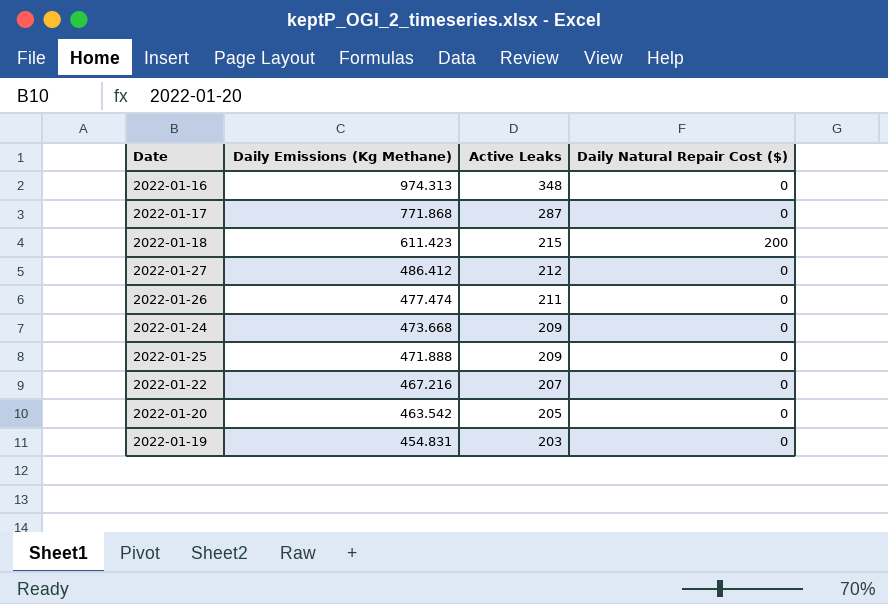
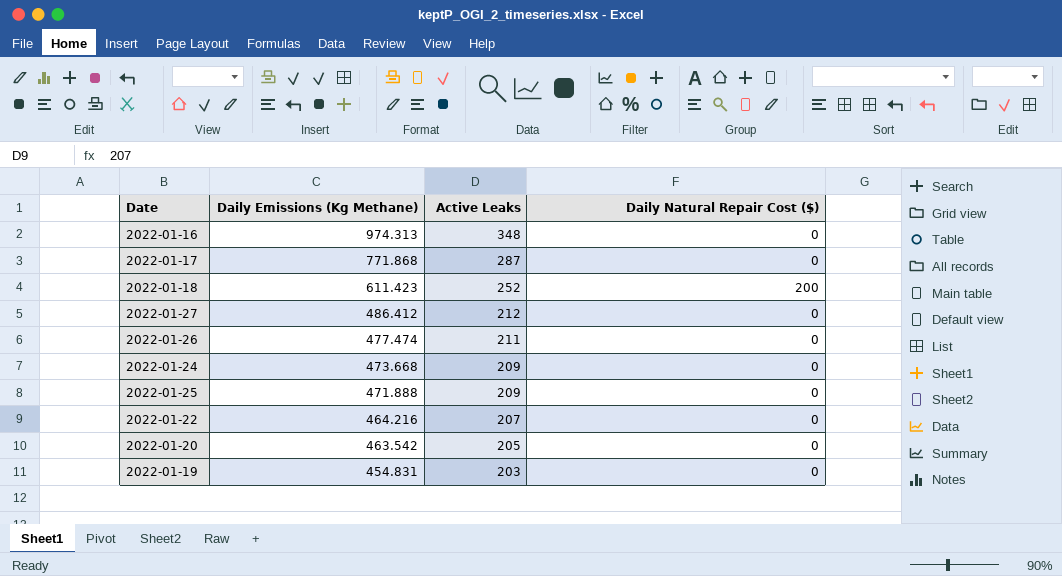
2022-01-18 | Active Leaks: 215 -> 252
2022-01-22 | Daily Emissions (Kg Methane): 467.216 -> 464.216

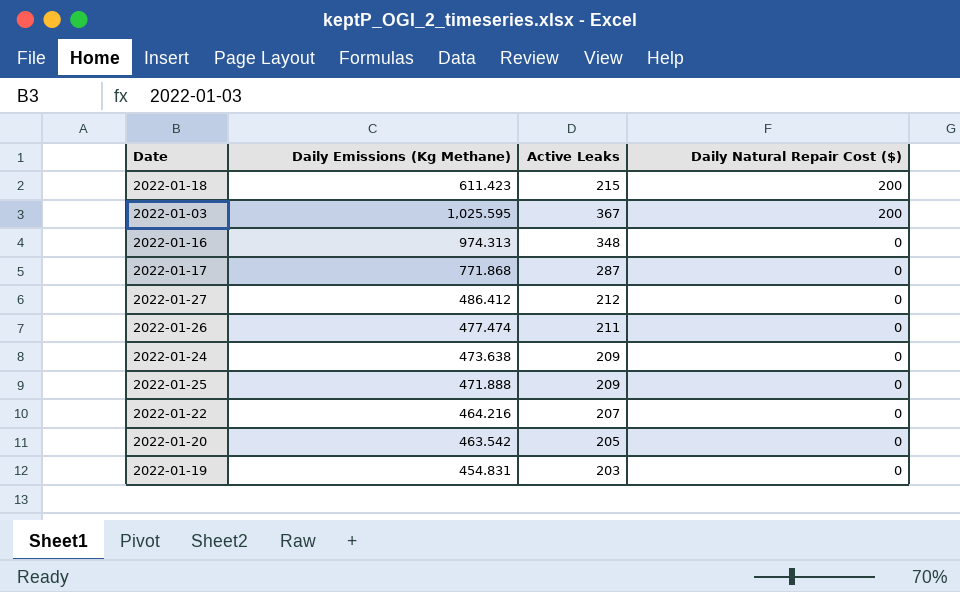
row order: Daily Emissions (Kg Methane) descending -> Daily Natural Repair Cost ($) descending
2022-01-18 | Active Leaks: 252 -> 215
row 2022-01-03: none -> 1,025.595 | 367 | 200
2022-01-24 | Daily Emissions (Kg Methane): 473.668 -> 473.638

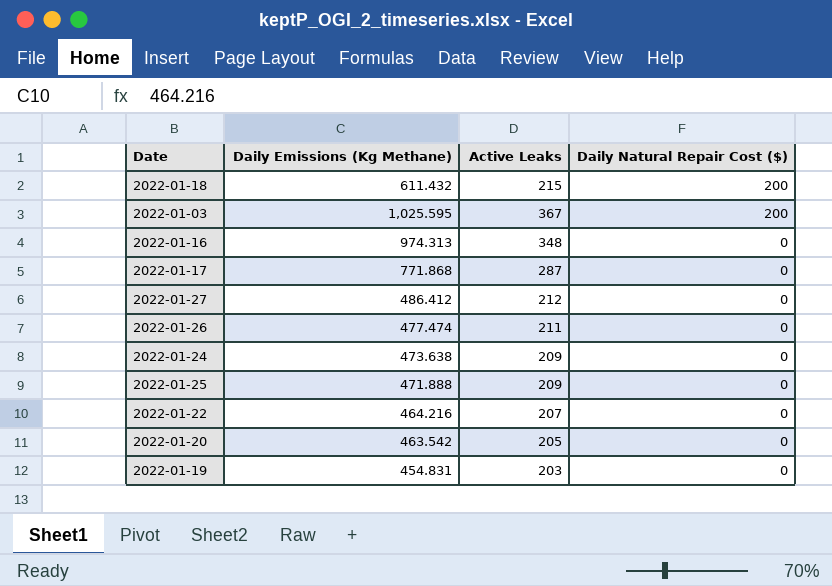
2022-01-18 | Daily Emissions (Kg Methane): 611.423 -> 611.432

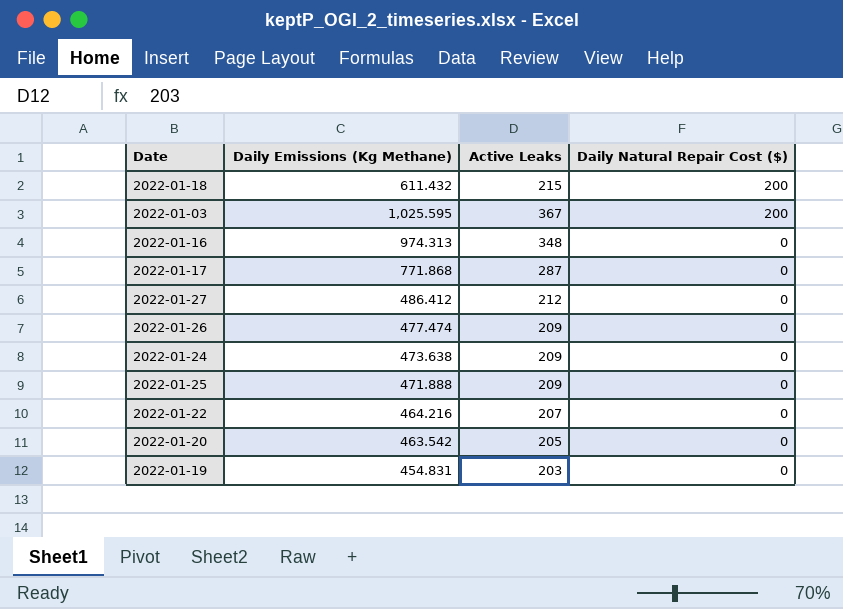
2022-01-26 | Active Leaks: 211 -> 209

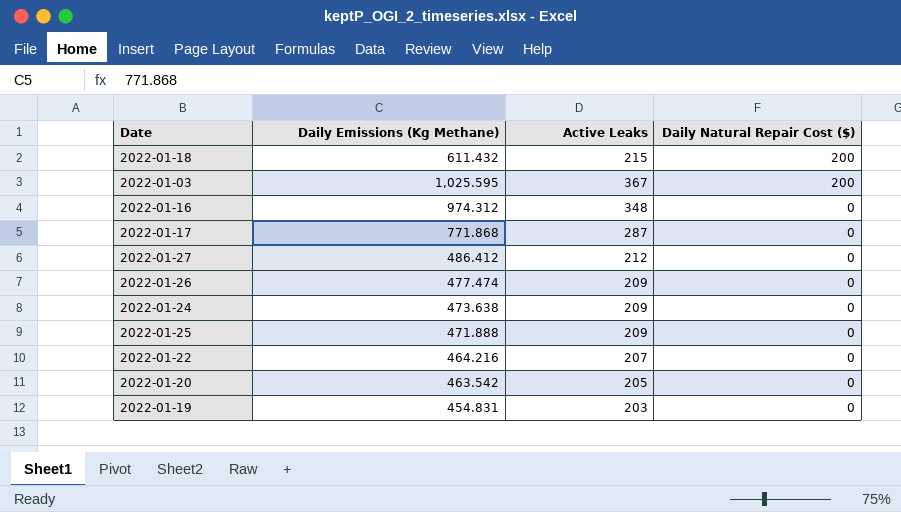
2022-01-16 | Daily Emissions (Kg Methane): 974.313 -> 974.312

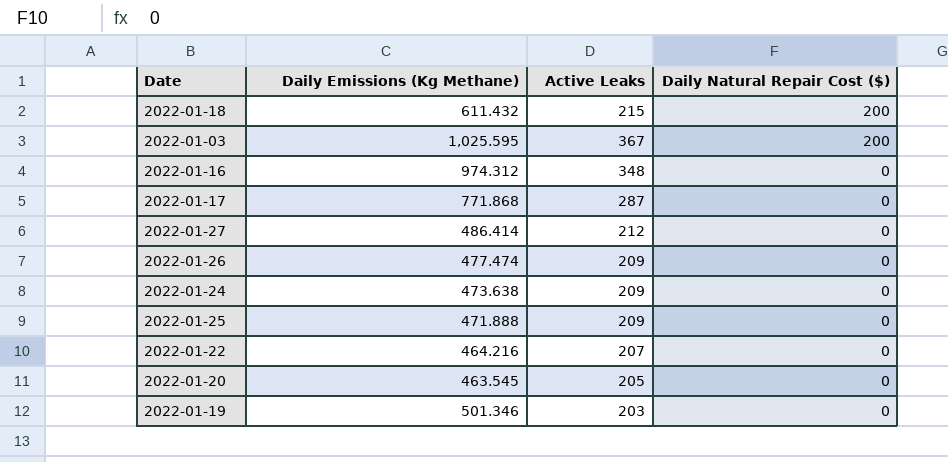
2022-01-27 | Daily Emissions (Kg Methane): 486.412 -> 486.414
2022-01-20 | Daily Emissions (Kg Methane): 463.542 -> 463.545
2022-01-19 | Daily Emissions (Kg Methane): 454.831 -> 501.346

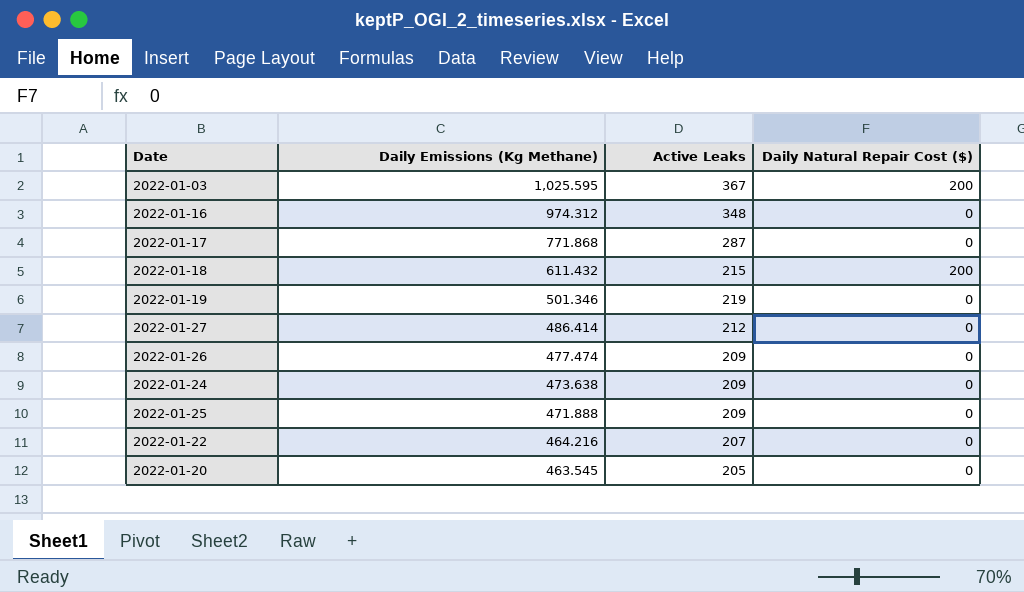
row order: Daily Natural Repair Cost ($) descending -> Daily Emissions (Kg Methane) descending
2022-01-19 | Active Leaks: 203 -> 219

